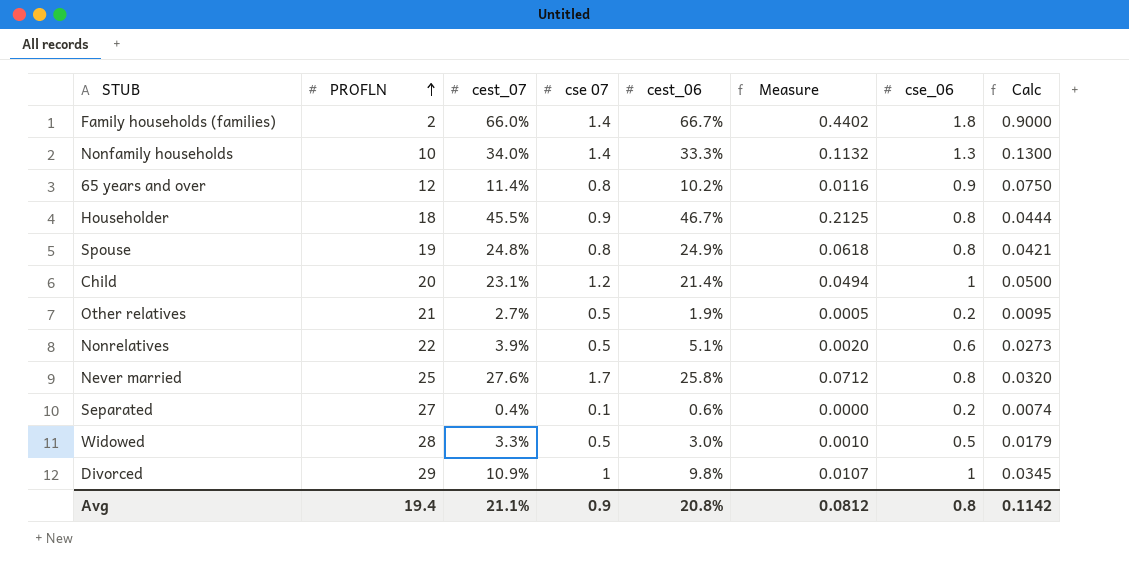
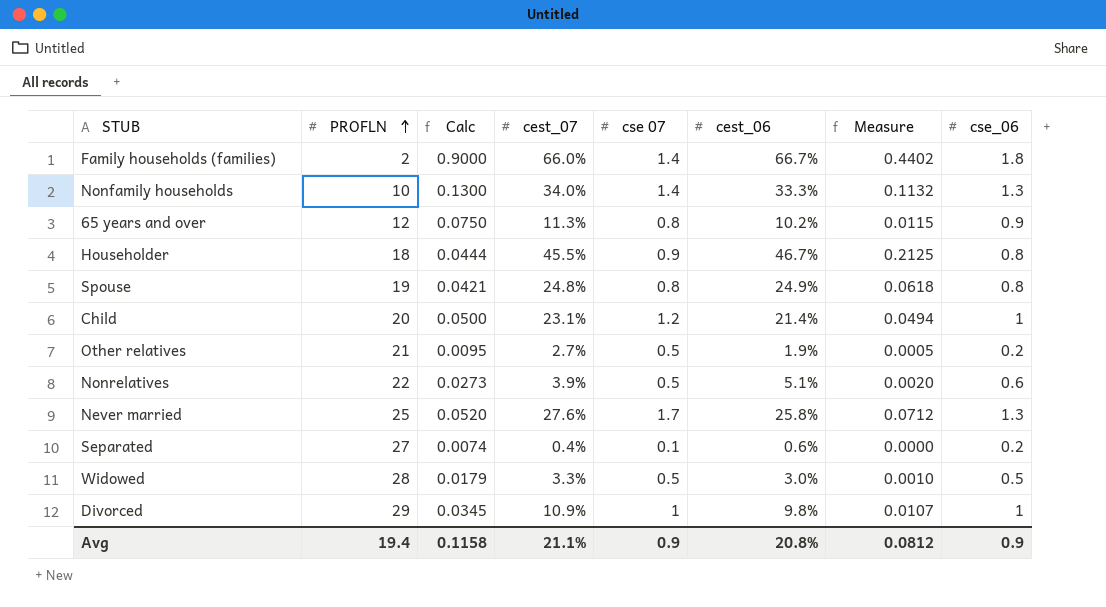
column Calc | position: 8 -> 3
65 years and over | cest_07: 11.4% -> 11.3%
65 years and over | Measure: 0.0116 -> 0.0115
Never married | Calc: 0.0320 -> 0.0520
Never married | cse_06: 0.8 -> 1.3
Avg | Calc: 0.1142 -> 0.1158
Avg | cse_06: 0.8 -> 0.9

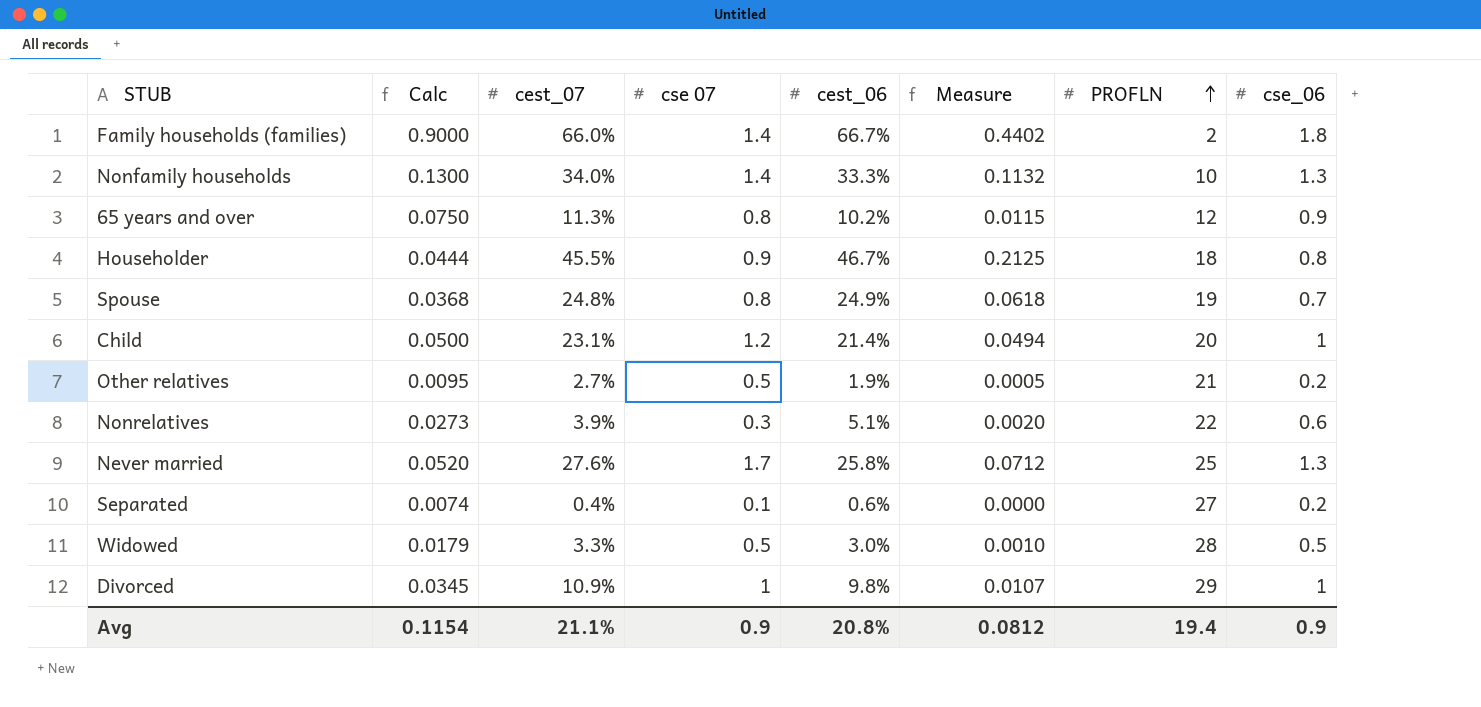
column PROFLN | position: 2 -> 7
Spouse | Calc: 0.0421 -> 0.0368
Spouse | cse_06: 0.8 -> 0.7
Nonrelatives | cse 07: 0.5 -> 0.3
Avg | Calc: 0.1158 -> 0.1154

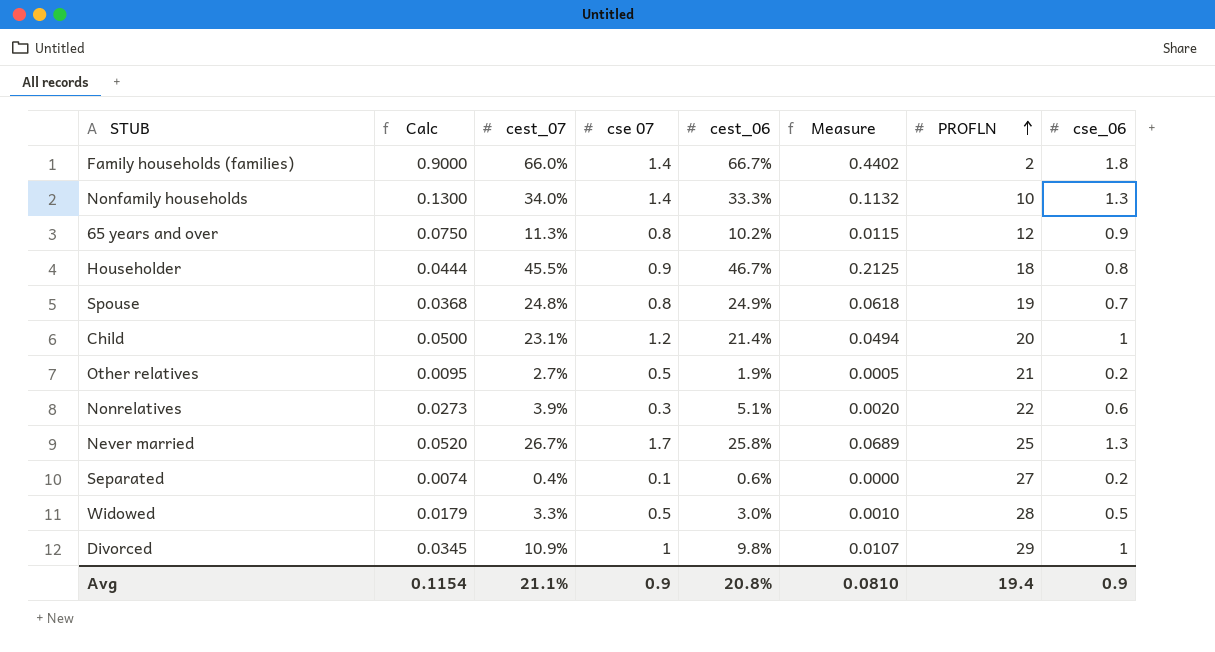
Never married | cest_07: 27.6% -> 26.7%
Never married | Measure: 0.0712 -> 0.0689
Avg | Measure: 0.0812 -> 0.0810

